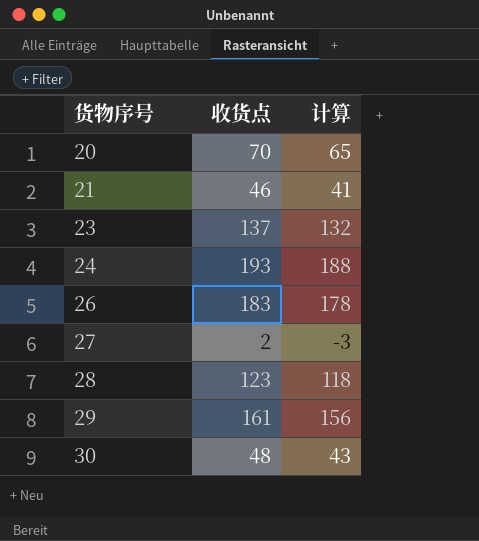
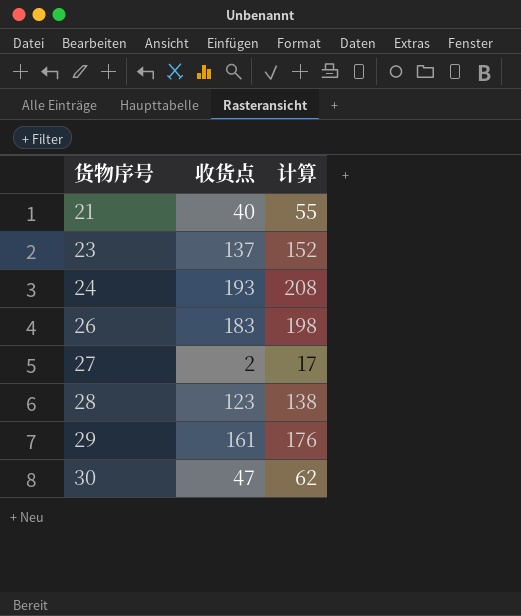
column 计算 | formula: [收货点] - 5 -> [收货点] + 15
row 20: 70 | 65 -> none
21 | 收货点: 46 -> 40
30 | 收货点: 48 -> 47

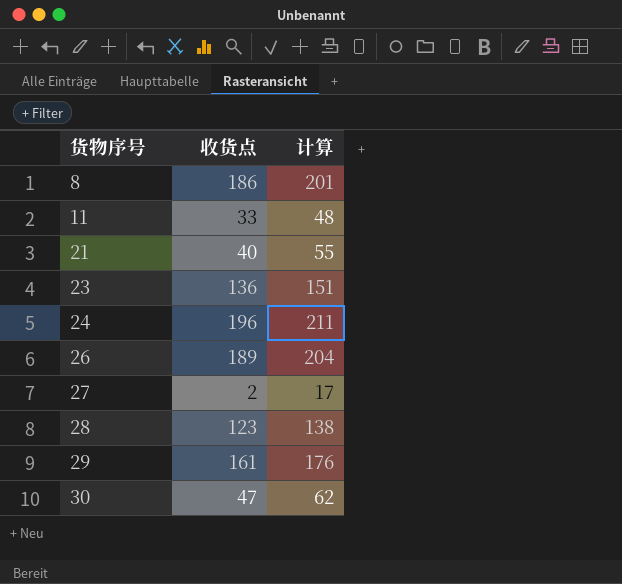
row 8: none -> 186 | 201
row 11: none -> 33 | 48
23 | 收货点: 137 -> 136
23 | 计算: 152 -> 151
24 | 收货点: 193 -> 196
24 | 计算: 208 -> 211
26 | 收货点: 183 -> 189
26 | 计算: 198 -> 204

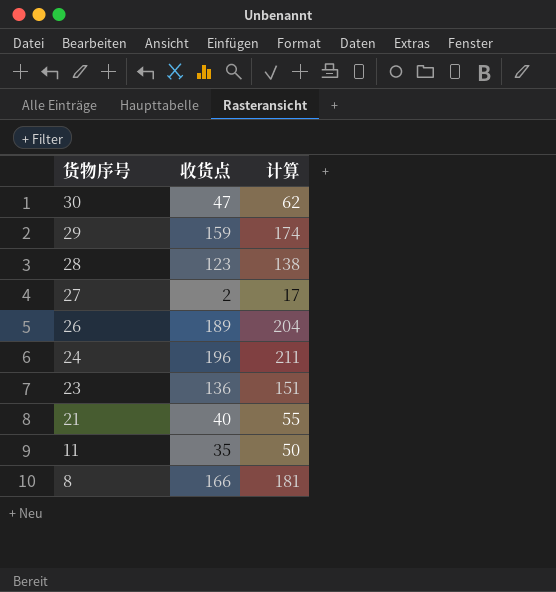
row order: 货物序号 ascending -> 货物序号 descending
29 | 收货点: 161 -> 159
29 | 计算: 176 -> 174
11 | 收货点: 33 -> 35
11 | 计算: 48 -> 50
8 | 收货点: 186 -> 166
8 | 计算: 201 -> 181

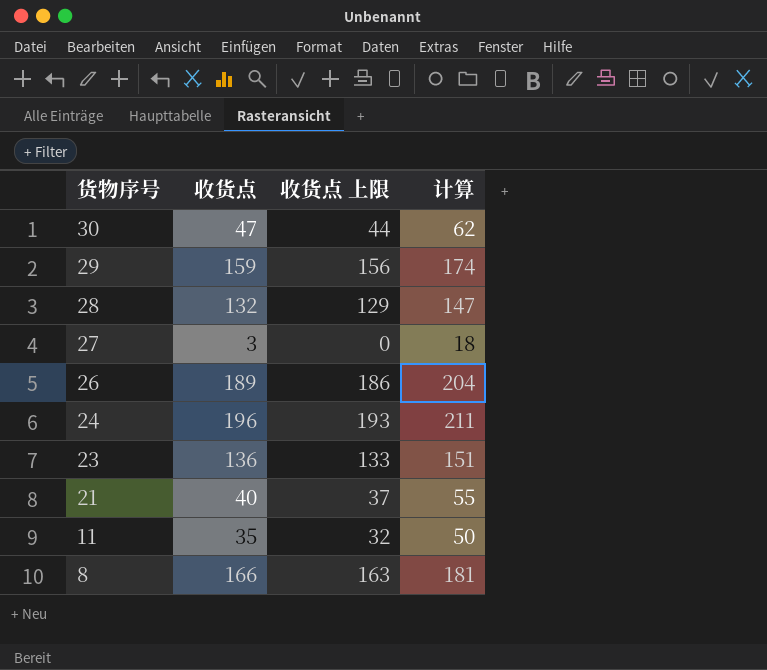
column 收货点 上限 | formula: none -> [收货点] - 3
28 | 收货点: 123 -> 132
28 | 计算: 138 -> 147
27 | 收货点: 2 -> 3
27 | 计算: 17 -> 18

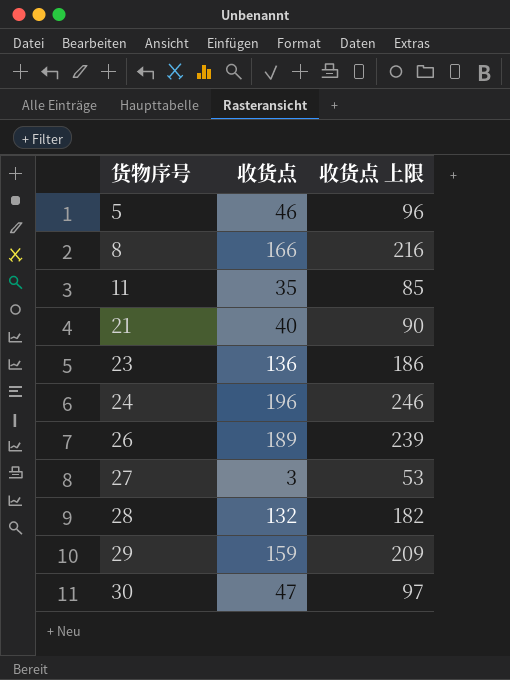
row order: 货物序号 descending -> 货物序号 ascending
column 计算 | formula: [收货点] + 15 -> none
column 收货点 上限 | formula: [收货点] - 3 -> [收货点] + 50
row 5: none -> 46 | 96

